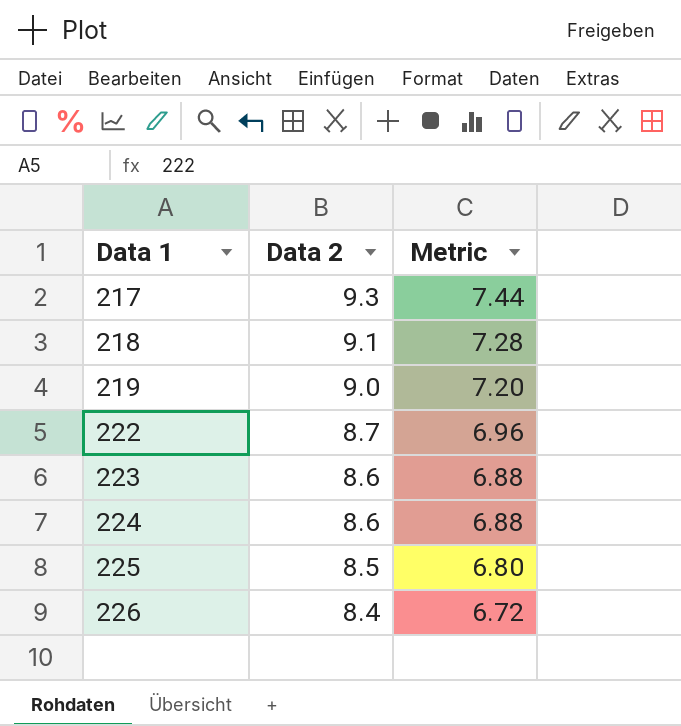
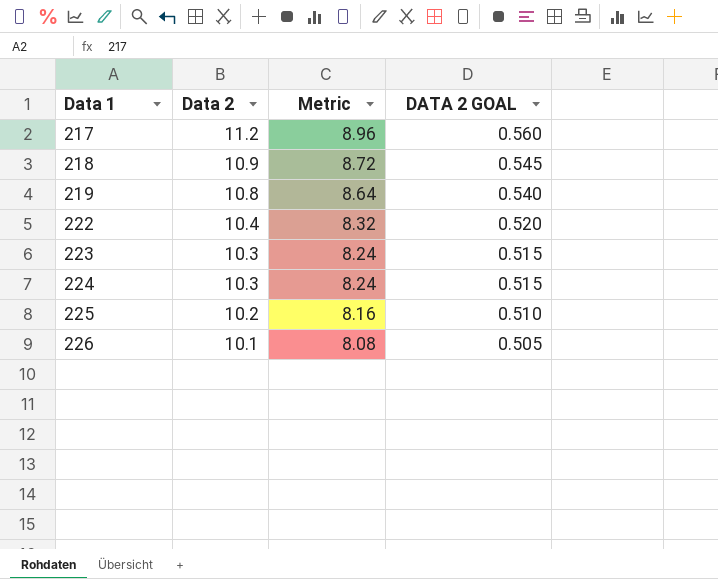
column DATA 2 GOAL | formula: none -> [Data 2] * 0.05
217 | Data 2: 9.3 -> 11.2
217 | Metric: 7.44 -> 8.96
218 | Data 2: 9.1 -> 10.9
218 | Metric: 7.28 -> 8.72
219 | Data 2: 9.0 -> 10.8
219 | Metric: 7.20 -> 8.64
222 | Data 2: 8.7 -> 10.4
222 | Metric: 6.96 -> 8.32
223 | Data 2: 8.6 -> 10.3
223 | Metric: 6.88 -> 8.24
224 | Data 2: 8.6 -> 10.3
224 | Metric: 6.88 -> 8.24
225 | Data 2: 8.5 -> 10.2
225 | Metric: 6.80 -> 8.16
226 | Data 2: 8.4 -> 10.1
226 | Metric: 6.72 -> 8.08

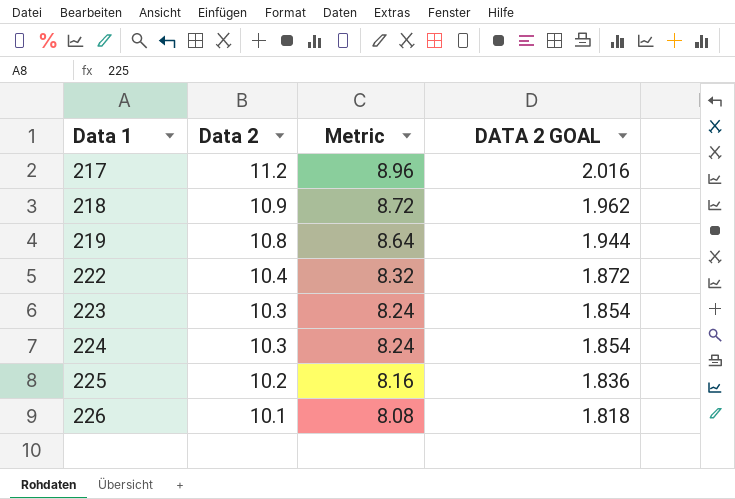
column DATA 2 GOAL | formula: [Data 2] * 0.05 -> [Data 2] * 0.18

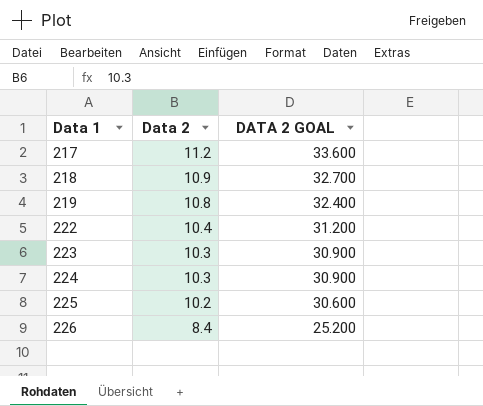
column Metric | formula: [Data 2] * 0.8 -> none
column DATA 2 GOAL | formula: [Data 2] * 0.18 -> [Data 2] * 3
226 | Data 2: 10.1 -> 8.4

